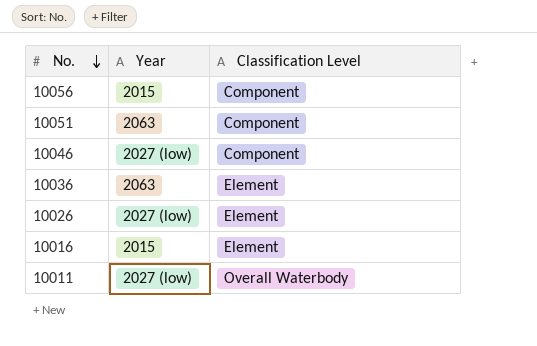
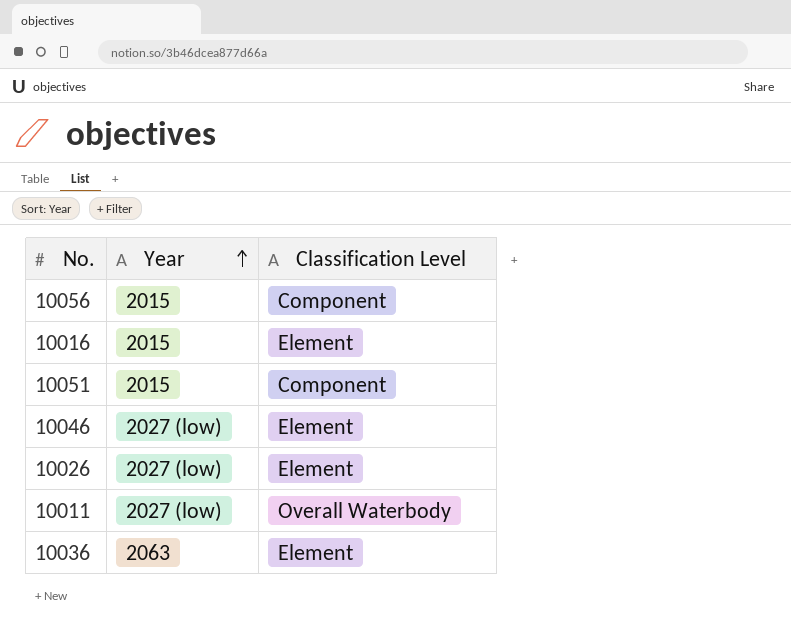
row order: No. descending -> Year ascending
10051 | Year: 2063 -> 2015
10046 | Classification Level: Component -> Element

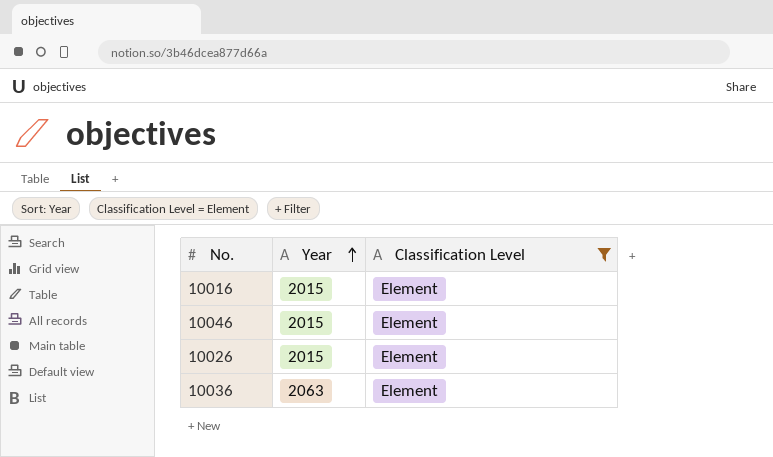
filter: none -> Classification Level = Element
10046 | Year: 2027 (low) -> 2015
10026 | Year: 2027 (low) -> 2015

